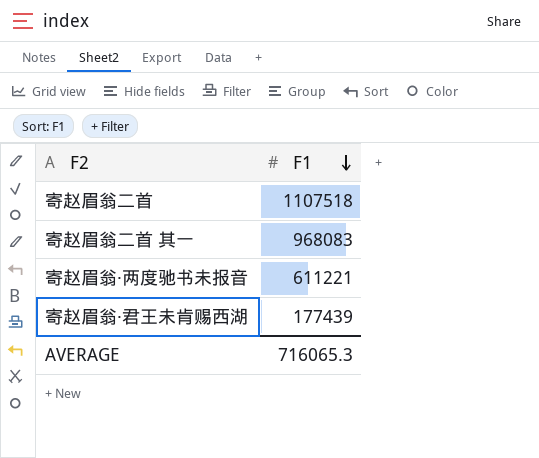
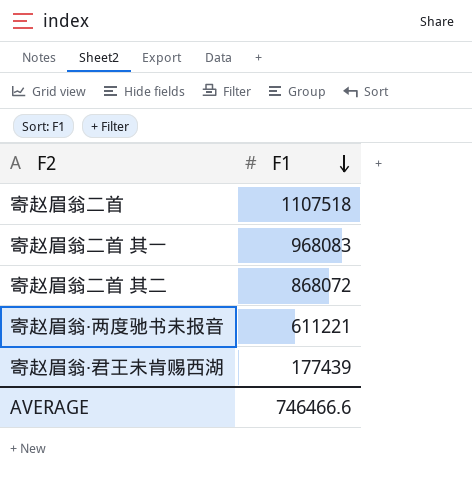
row 寄赵眉翁二首 其二: none -> 868072
AVERAGE | F1: 716065.3 -> 746466.6

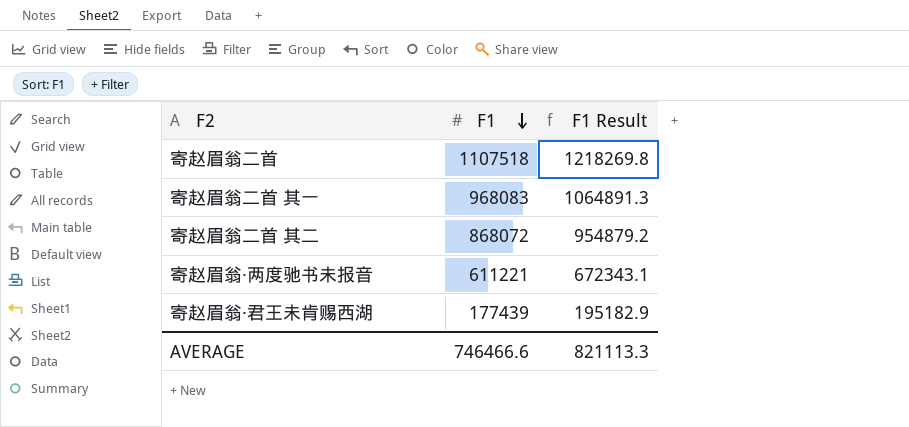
column F1 Result | formula: none -> [F1] * 1.1

